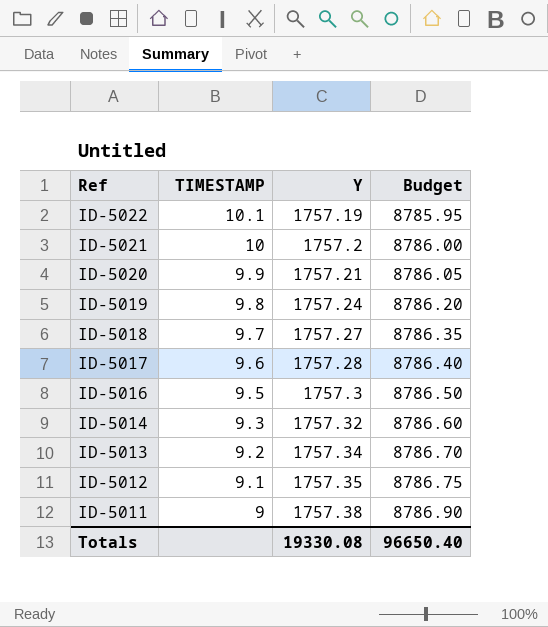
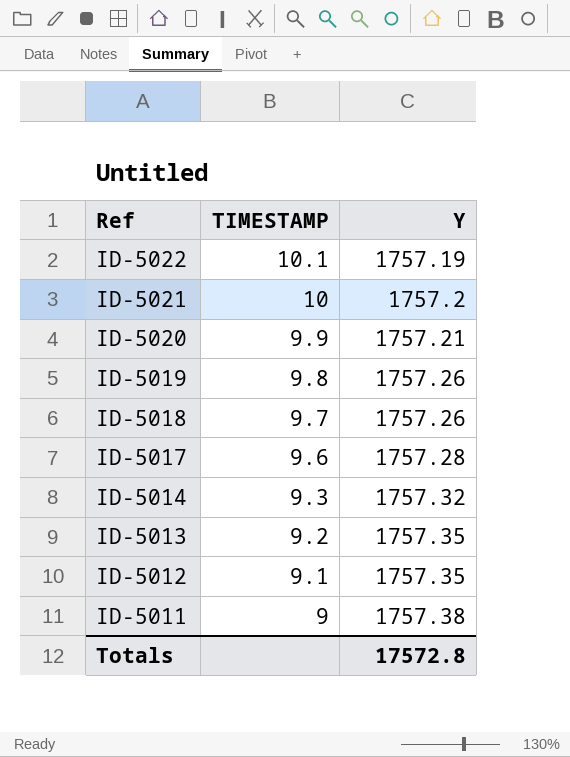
column Budget | formula: [Y] * 5 -> none
row ID-5016: 9.5 | 1757.3 | 8786.50 -> none
ID-5019 | Y: 1757.24 -> 1757.26
ID-5018 | Y: 1757.27 -> 1757.26
ID-5013 | Y: 1757.34 -> 1757.35
Totals | Y: 19330.08 -> 17572.8

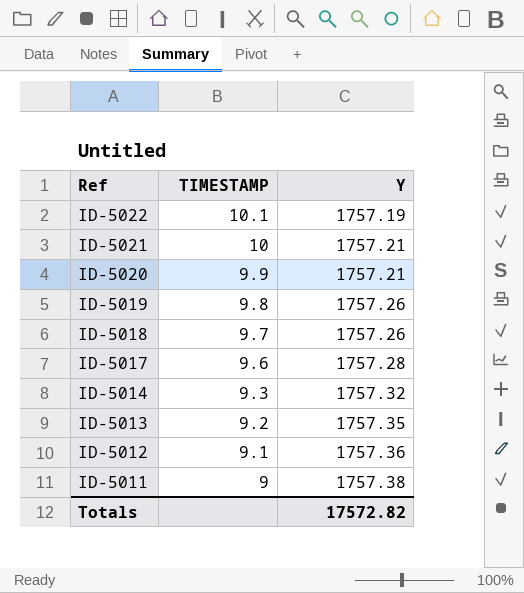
ID-5021 | Y: 1757.2 -> 1757.21
ID-5012 | Y: 1757.35 -> 1757.36
Totals | Y: 17572.8 -> 17572.82

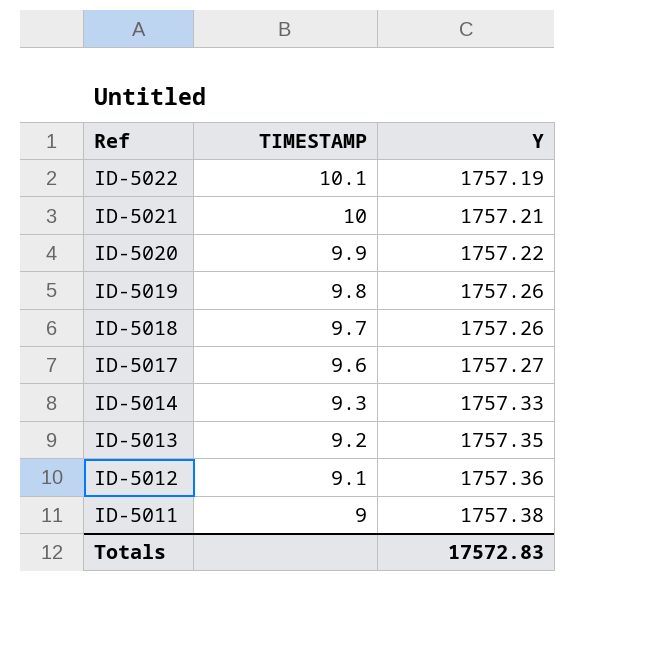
ID-5020 | Y: 1757.21 -> 1757.22
ID-5017 | Y: 1757.28 -> 1757.27
ID-5014 | Y: 1757.32 -> 1757.33
Totals | Y: 17572.82 -> 17572.83

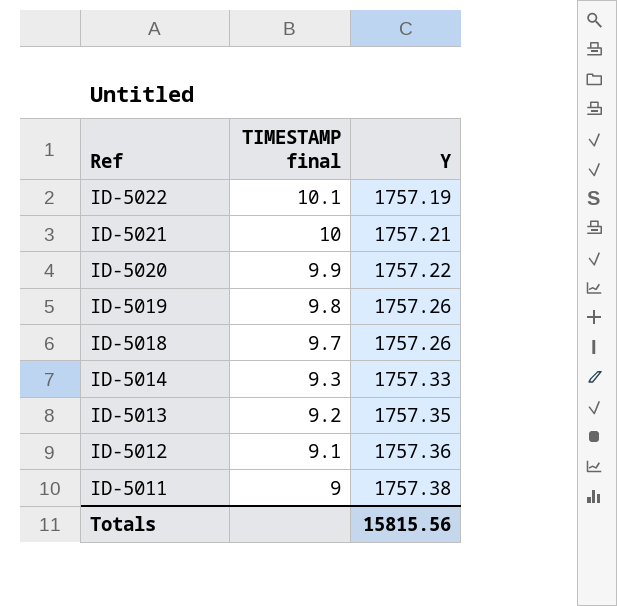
column name: TIMESTAMP -> TIMESTAMP final
row ID-5017: 9.6 | 1757.27 -> none
Totals | Y: 17572.83 -> 15815.56

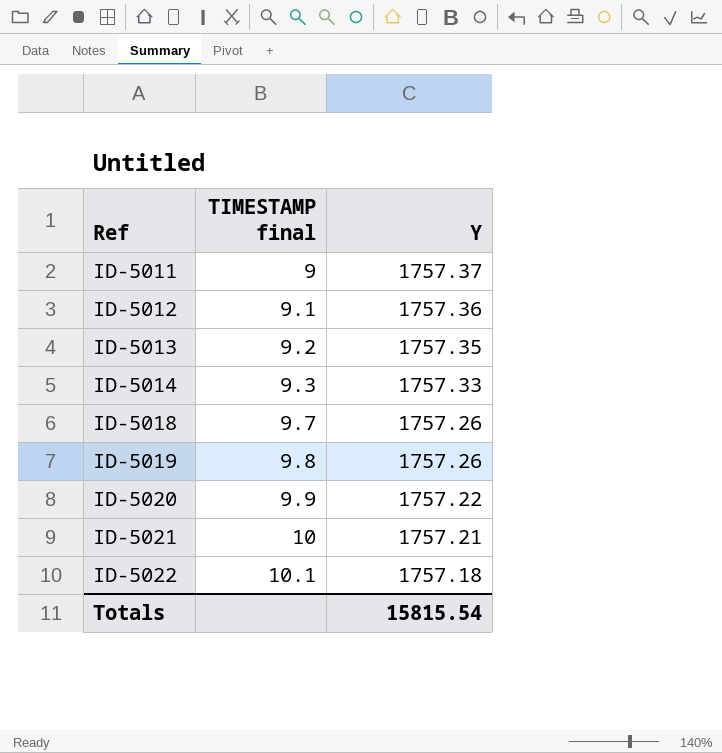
row order: Ref descending -> Ref ascending
ID-5011 | Y: 1757.38 -> 1757.37
ID-5022 | Y: 1757.19 -> 1757.18
Totals | Y: 15815.56 -> 15815.54

